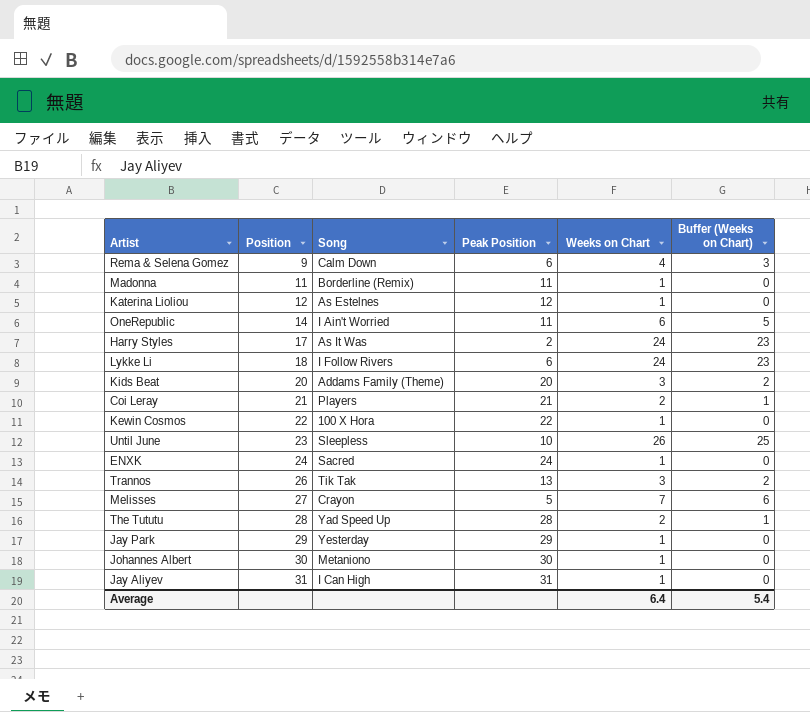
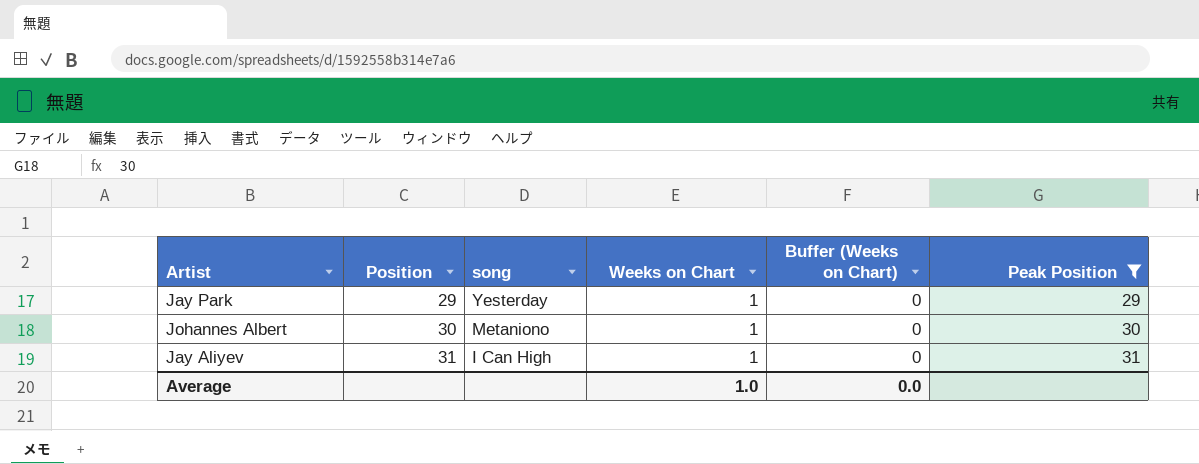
filter: none -> Peak Position >= 29
column name: Song -> song
column Peak Position | position: 4 -> 6
Average | Weeks on Chart: 6.4 -> 1.0
Average | Buffer (Weeks on Chart): 5.4 -> 0.0

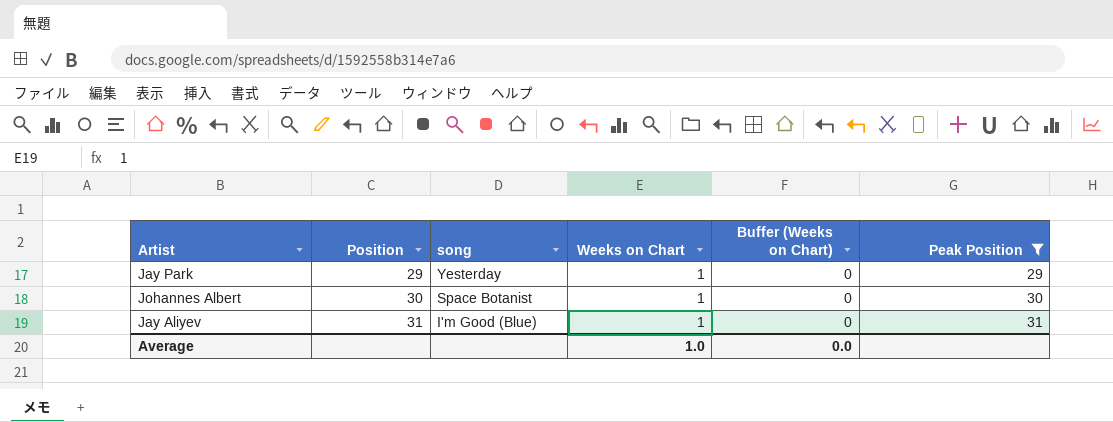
Johannes Albert | song: Metaniono -> Space Botanist
Jay Aliyev | song: I Can High -> I'm Good (Blue)

